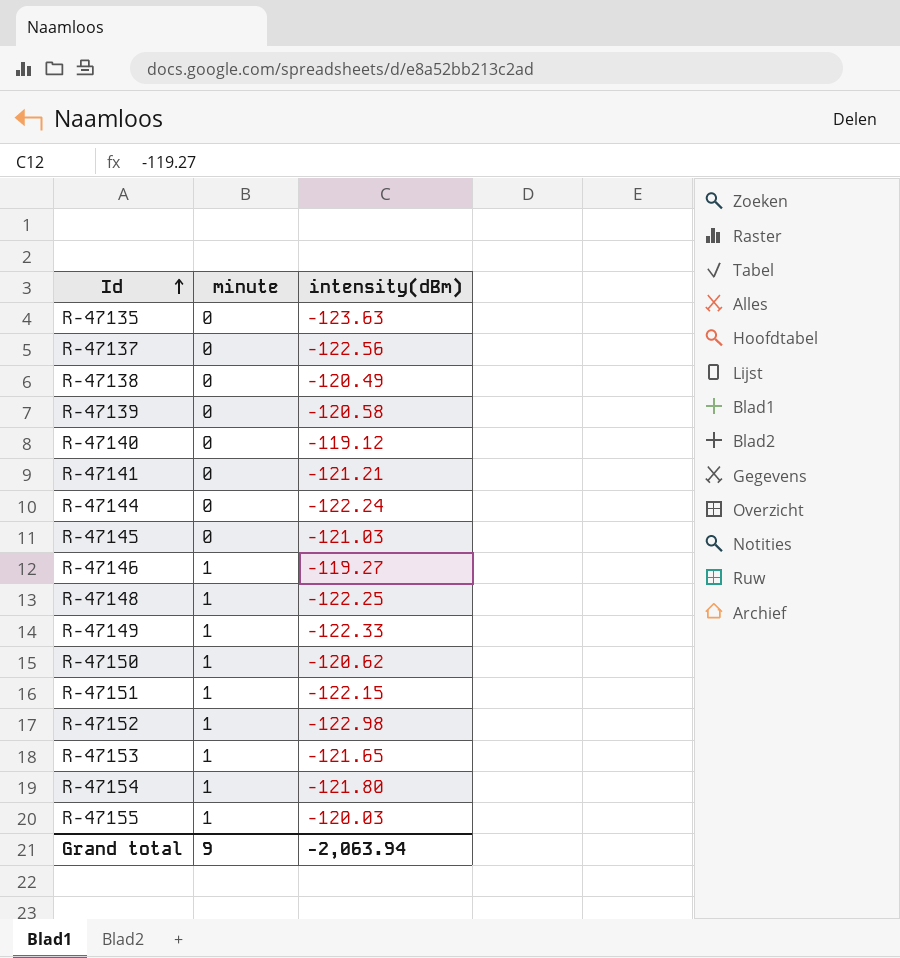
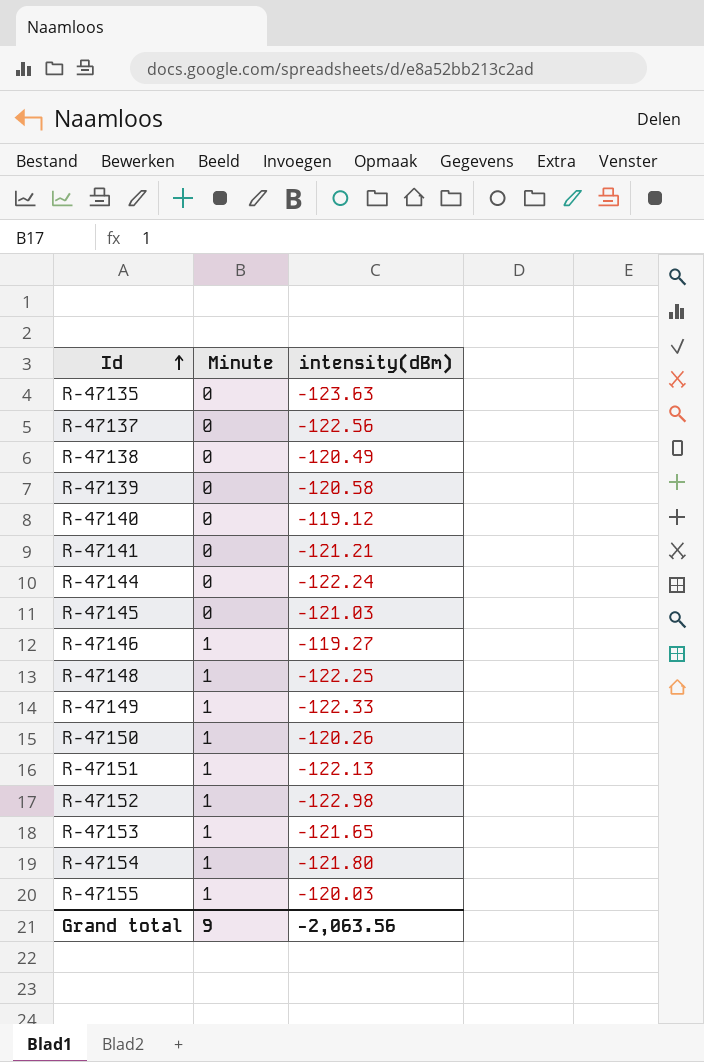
column name: minute -> Minute
R-47150 | intensity(dBm): -120.62 -> -120.26
R-47151 | intensity(dBm): -122.15 -> -122.13
Grand total | intensity(dBm): -2,063.94 -> -2,063.56

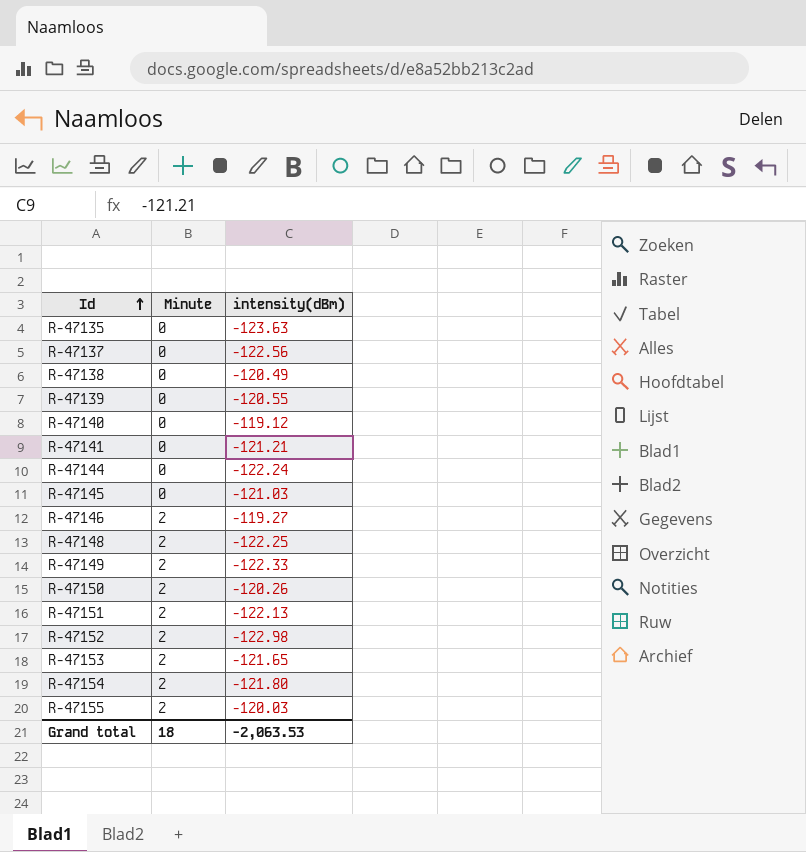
R-47139 | intensity(dBm): -120.58 -> -120.55
R-47146 | Minute: 1 -> 2
R-47148 | Minute: 1 -> 2
R-47149 | Minute: 1 -> 2
R-47150 | Minute: 1 -> 2
R-47151 | Minute: 1 -> 2
R-47152 | Minute: 1 -> 2
R-47153 | Minute: 1 -> 2
R-47154 | Minute: 1 -> 2
R-47155 | Minute: 1 -> 2
Grand total | Minute: 9 -> 18
Grand total | intensity(dBm): -2,063.56 -> -2,063.53

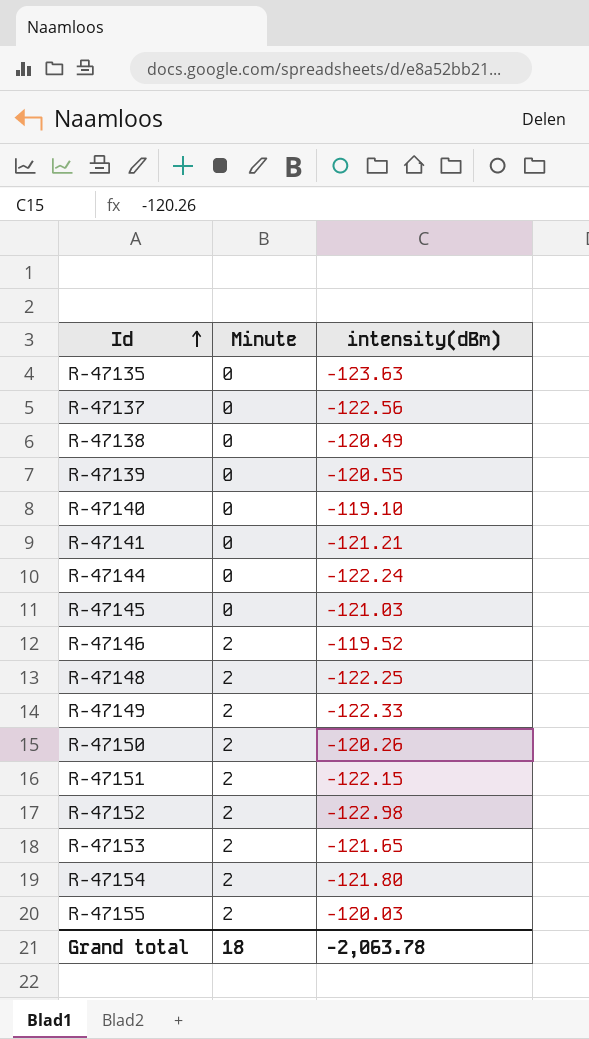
R-47140 | intensity(dBm): -119.12 -> -119.10
R-47146 | intensity(dBm): -119.27 -> -119.52
R-47151 | intensity(dBm): -122.13 -> -122.15
Grand total | intensity(dBm): -2,063.53 -> -2,063.78

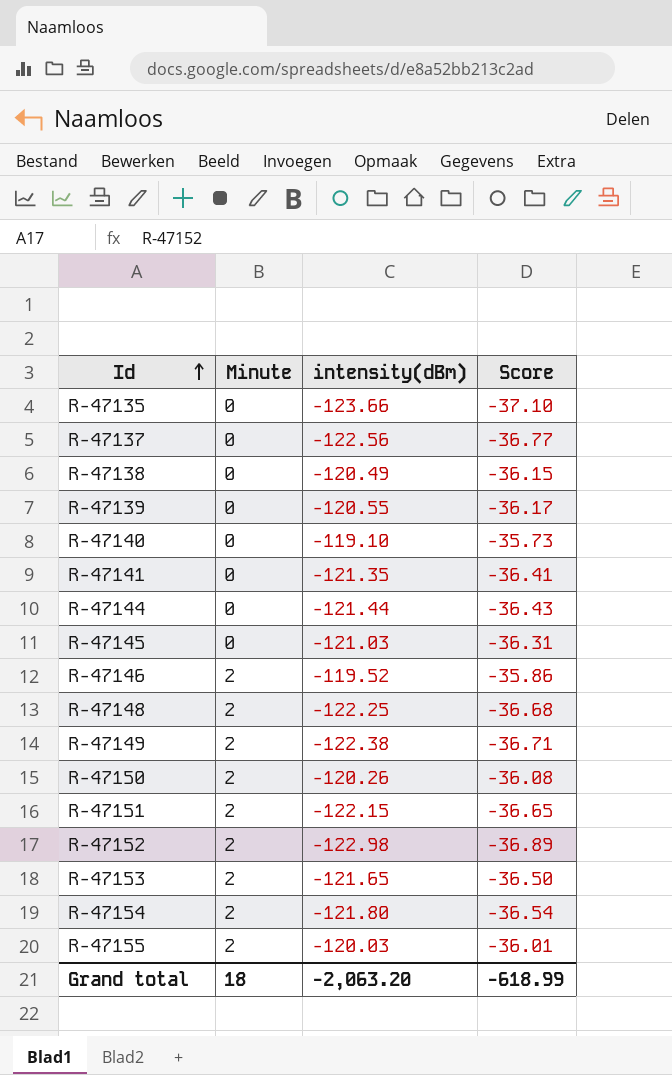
column Score | formula: none -> [intensity(dBm)] * 0.3
R-47135 | intensity(dBm): -123.63 -> -123.66
R-47141 | intensity(dBm): -121.21 -> -121.35
R-47144 | intensity(dBm): -122.24 -> -121.44
R-47149 | intensity(dBm): -122.33 -> -122.38
Grand total | intensity(dBm): -2,063.78 -> -2,063.20

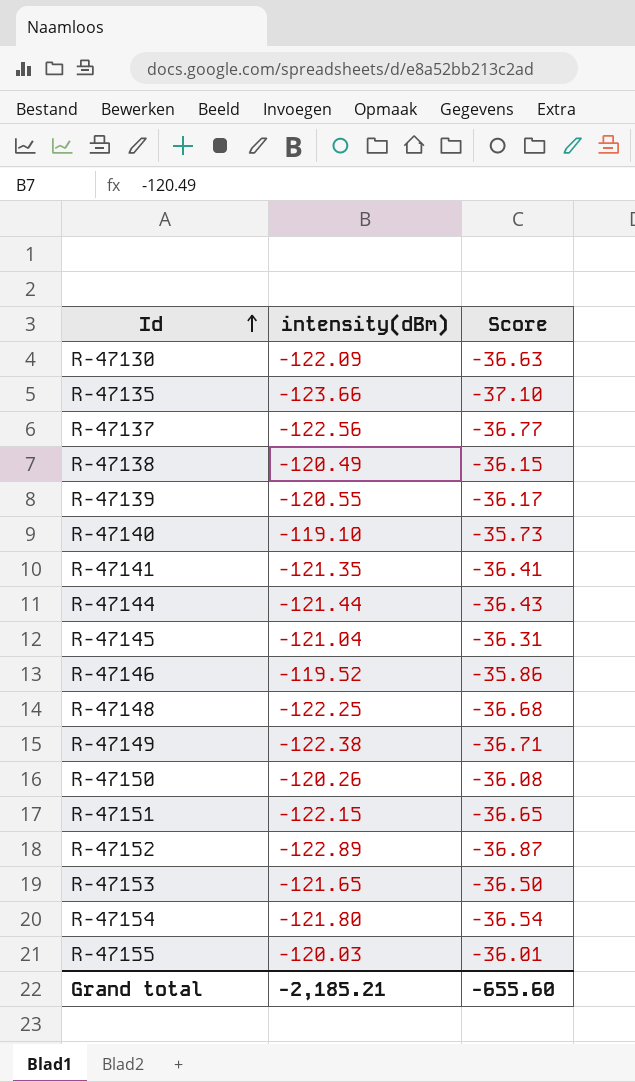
column Minute | position: 2 -> none
row R-47130: none -> -122.09 | -36.63
R-47145 | intensity(dBm): -121.03 -> -121.04
R-47152 | intensity(dBm): -122.98 -> -122.89
R-47152 | Score: -36.89 -> -36.87
Grand total | intensity(dBm): -2,063.20 -> -2,185.21
Grand total | Score: -618.99 -> -655.60

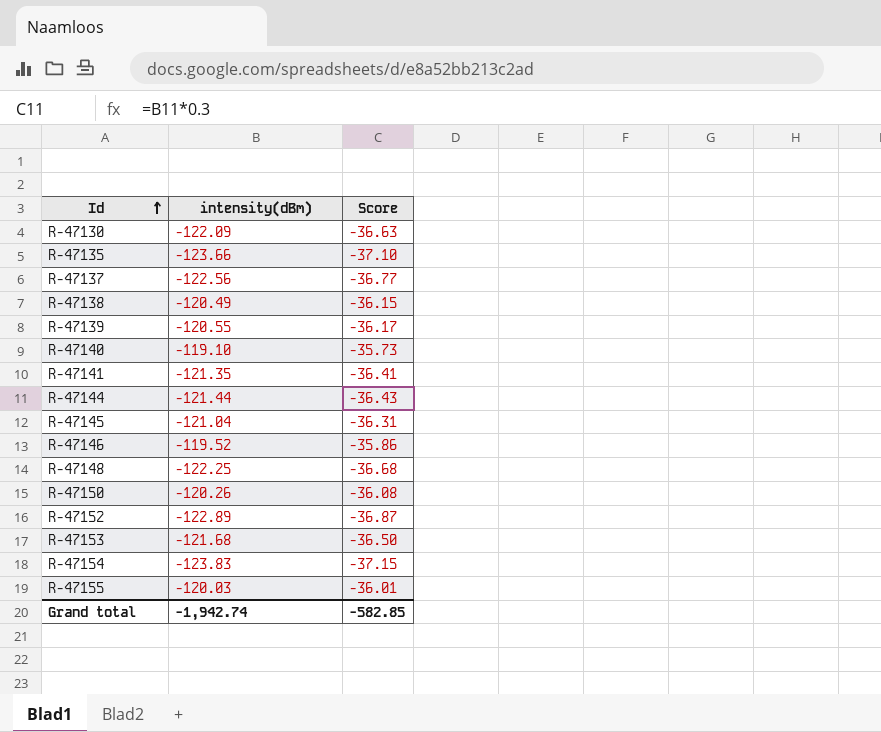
row R-47149: -122.38 | -36.71 -> none
row R-47151: -122.15 | -36.65 -> none
R-47153 | intensity(dBm): -121.65 -> -121.68
R-47154 | intensity(dBm): -121.80 -> -123.83
R-47154 | Score: -36.54 -> -37.15
Grand total | intensity(dBm): -2,185.21 -> -1,942.74
Grand total | Score: -655.60 -> -582.85

